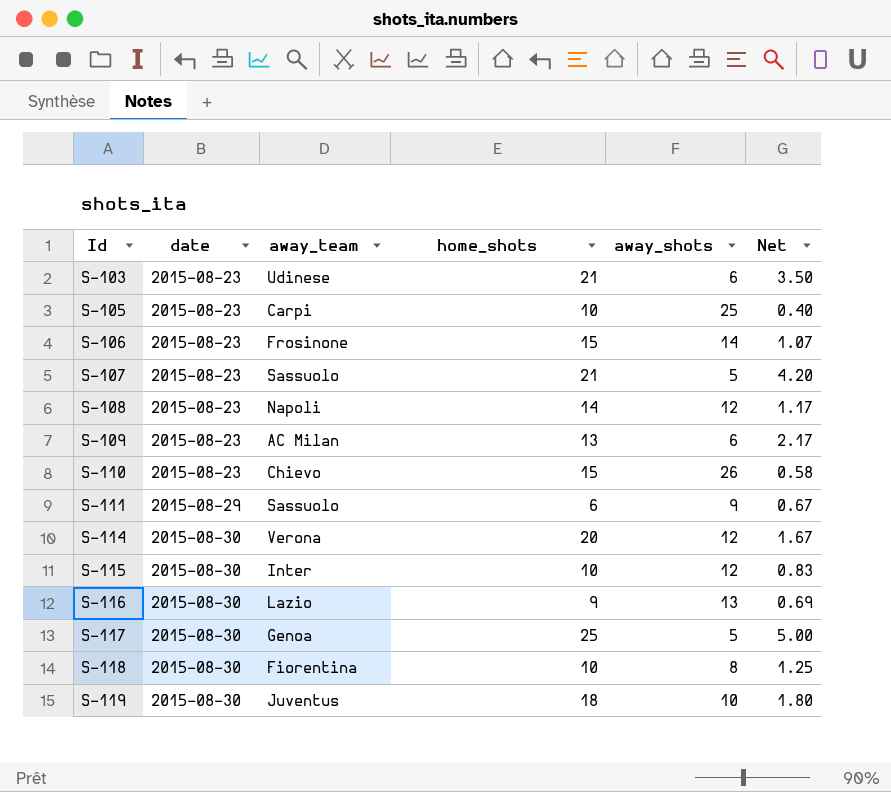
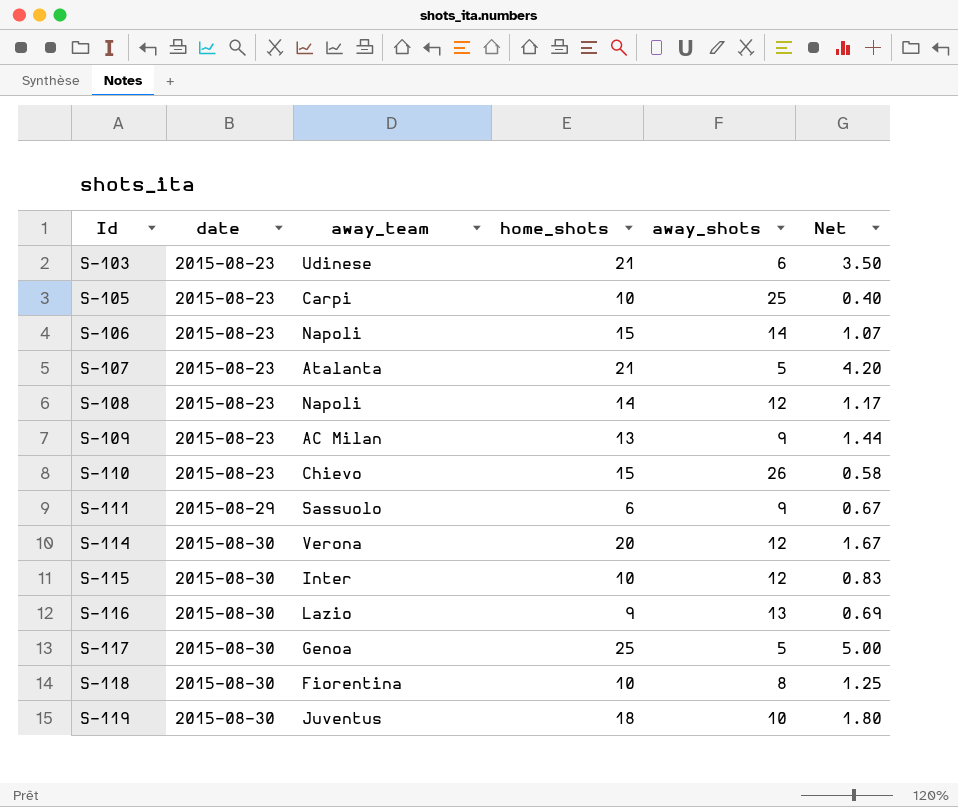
S-106 | away_team: Frosinone -> Napoli
S-107 | away_team: Sassuolo -> Atalanta
S-109 | away_shots: 6 -> 9
S-109 | Net: 2.17 -> 1.44

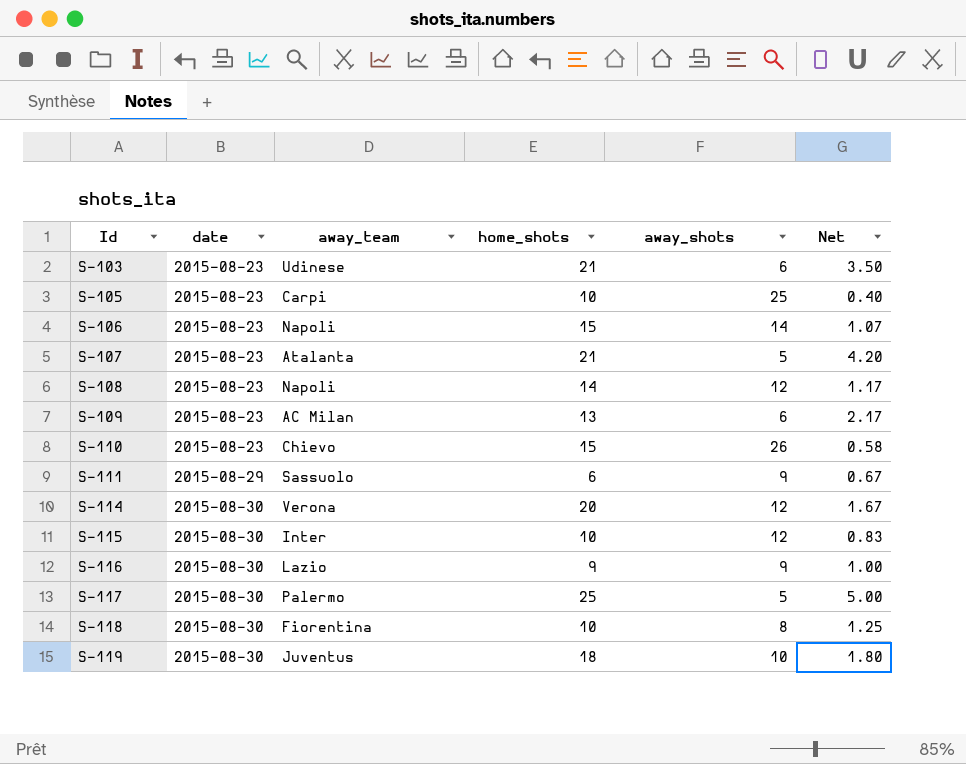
S-109 | away_shots: 9 -> 6
S-109 | Net: 1.44 -> 2.17
S-116 | away_shots: 13 -> 9
S-116 | Net: 0.69 -> 1.00
S-117 | away_team: Genoa -> Palermo

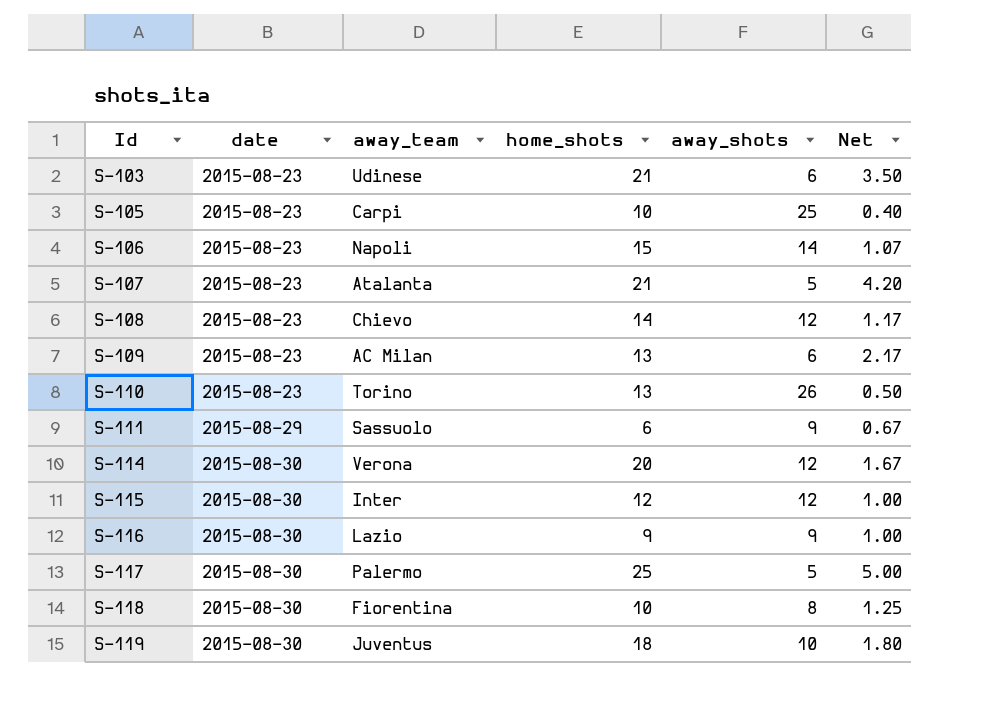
S-108 | away_team: Napoli -> Chievo
S-110 | away_team: Chievo -> Torino
S-110 | home_shots: 15 -> 13
S-110 | Net: 0.58 -> 0.50
S-115 | home_shots: 10 -> 12
S-115 | Net: 0.83 -> 1.00

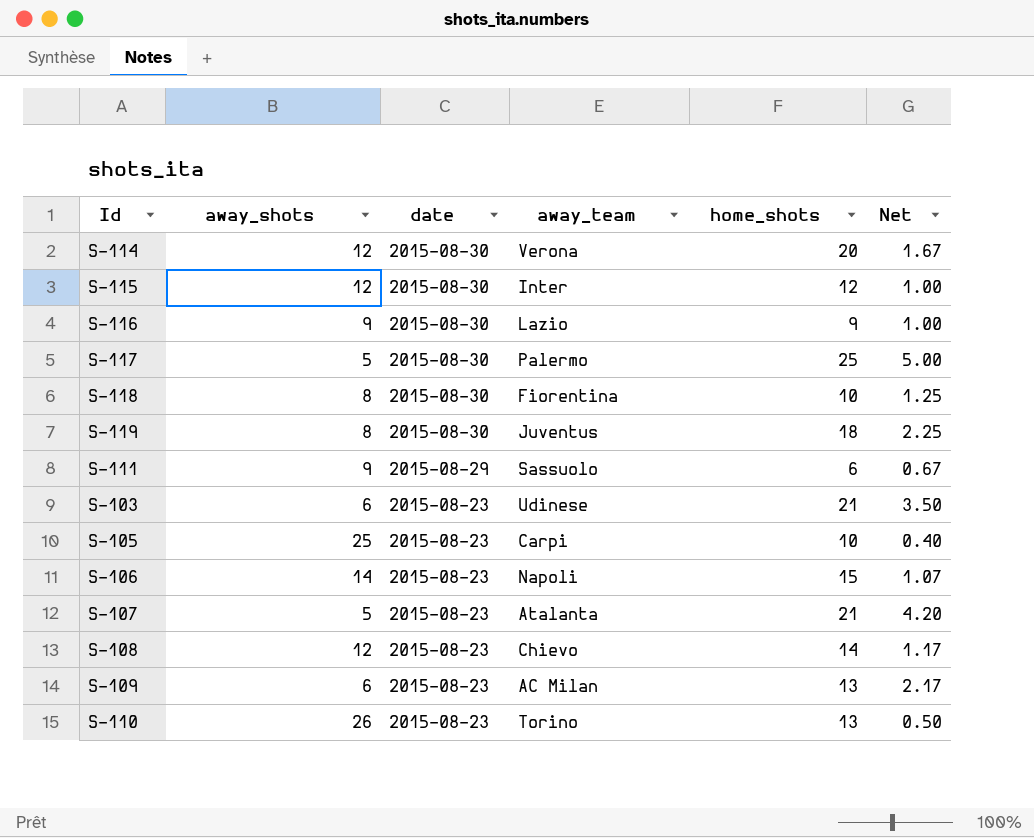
row order: Id ascending -> date descending
column away_shots | position: 5 -> 2
S-119 | away_shots: 10 -> 8
S-119 | Net: 1.80 -> 2.25

